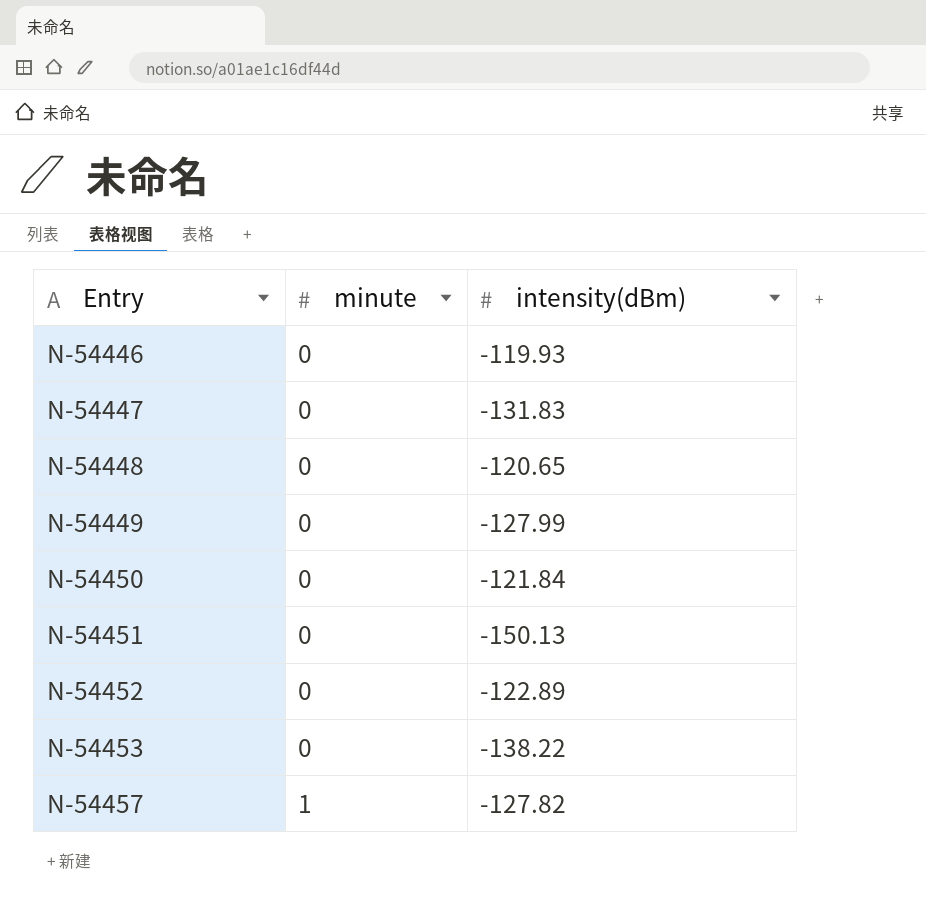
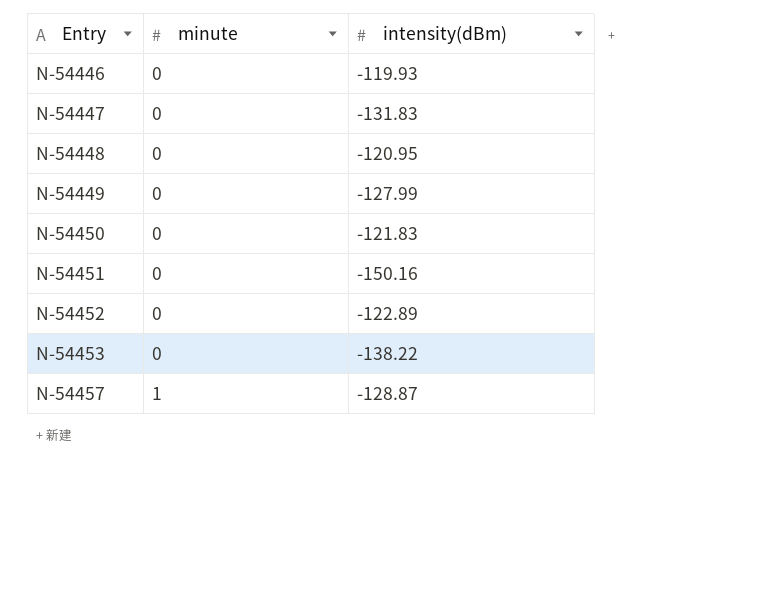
N-54448 | intensity(dBm): -120.65 -> -120.95
N-54450 | intensity(dBm): -121.84 -> -121.83
N-54451 | intensity(dBm): -150.13 -> -150.16
N-54457 | intensity(dBm): -127.82 -> -128.87

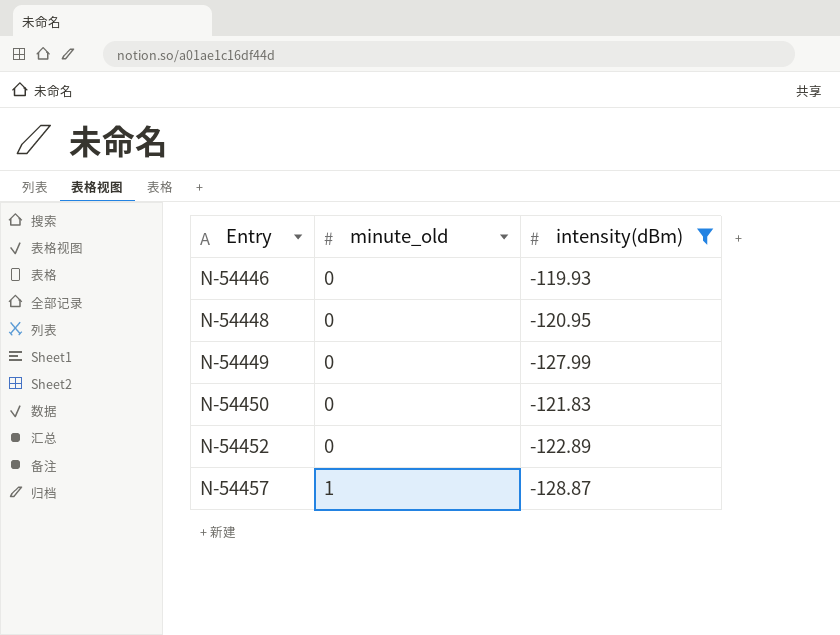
filter: none -> intensity(dBm) >= -128.87
column name: minute -> minute_old

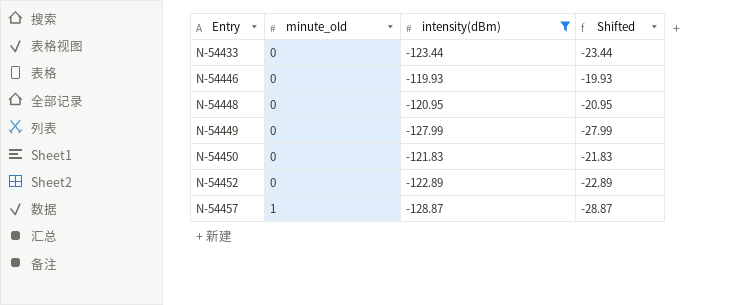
column Shifted | formula: none -> [intensity(dBm)] + 100
row N-54433: none -> 0 | -123.44 | -23.44

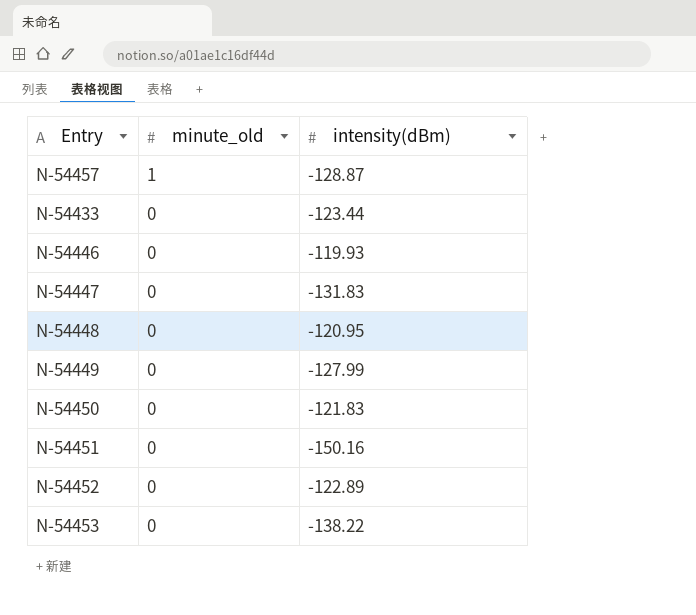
filter: intensity(dBm) >= -128.87 -> none
row order: Entry ascending -> minute_old descending
column Shifted | formula: [intensity(dBm)] + 100 -> none

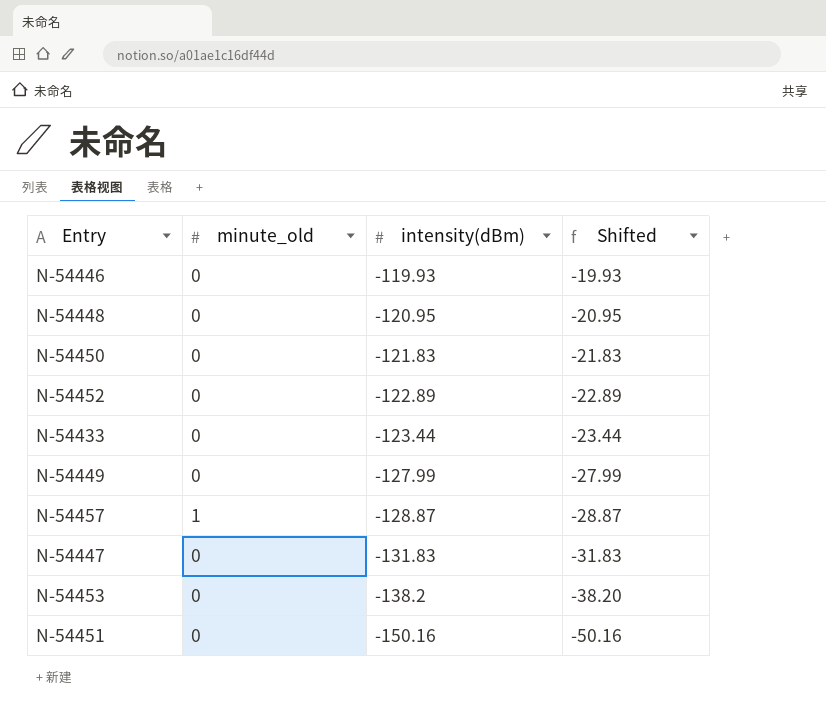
row order: minute_old descending -> intensity(dBm) descending
column Shifted | formula: none -> [intensity(dBm)] + 100
N-54453 | intensity(dBm): -138.22 -> -138.2

